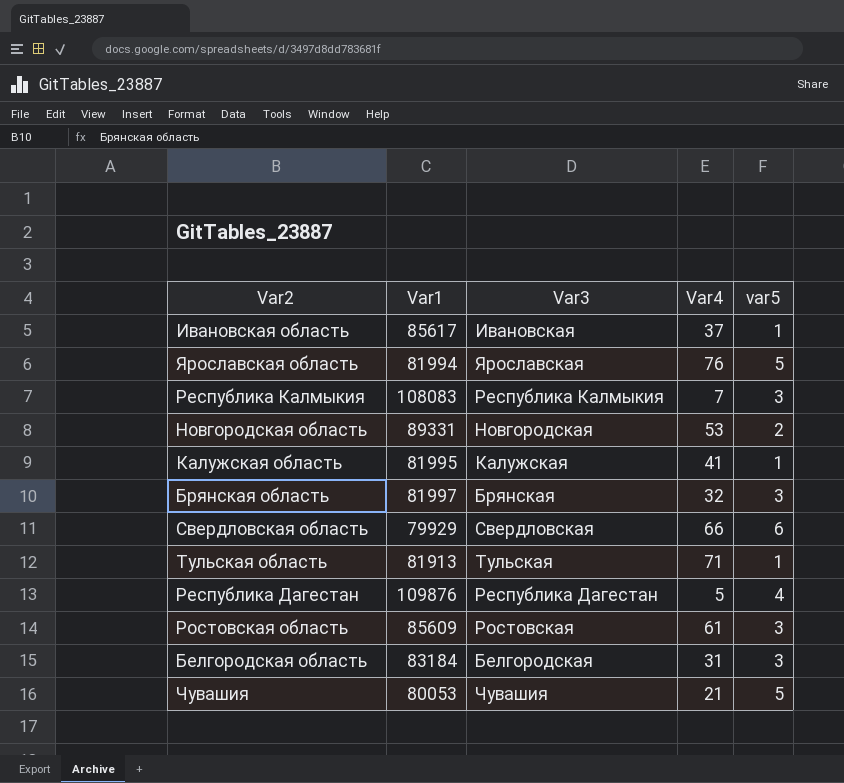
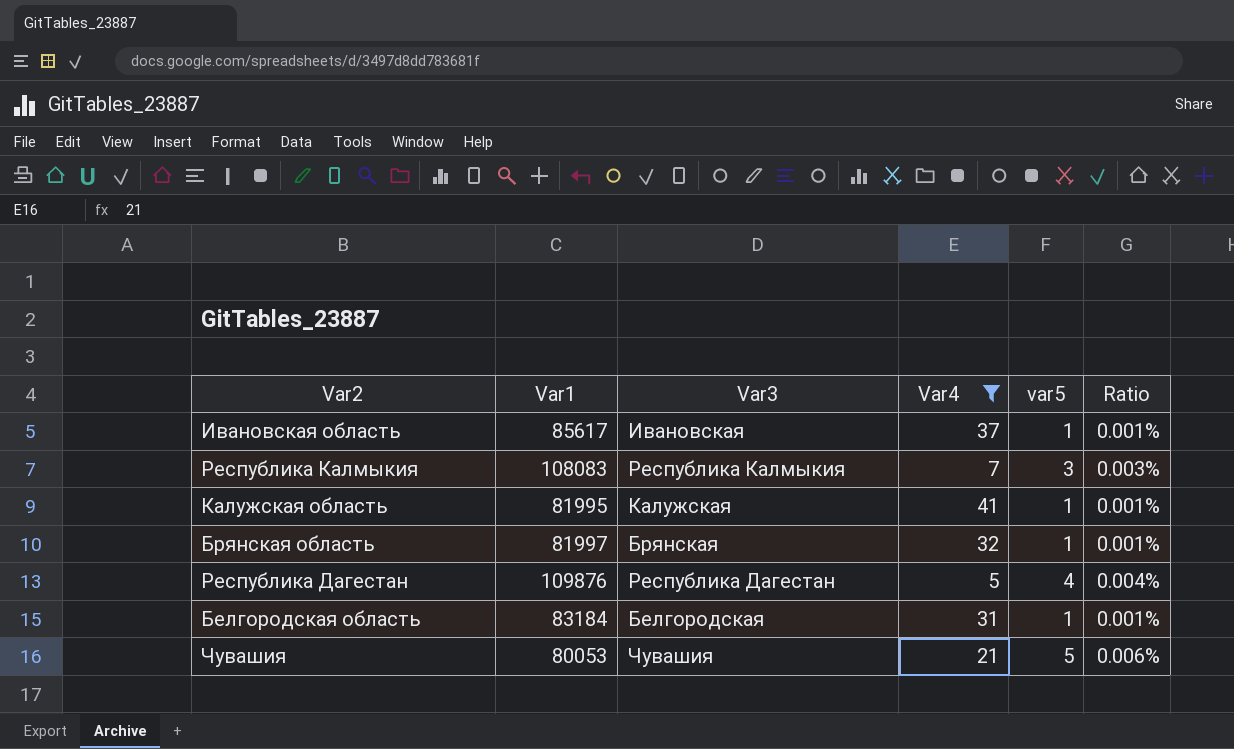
filter: none -> Var4 <= 41
column Ratio | formula: none -> [var5] / [Var1]
Брянская область | var5: 3 -> 1
Белгородская область | var5: 3 -> 1

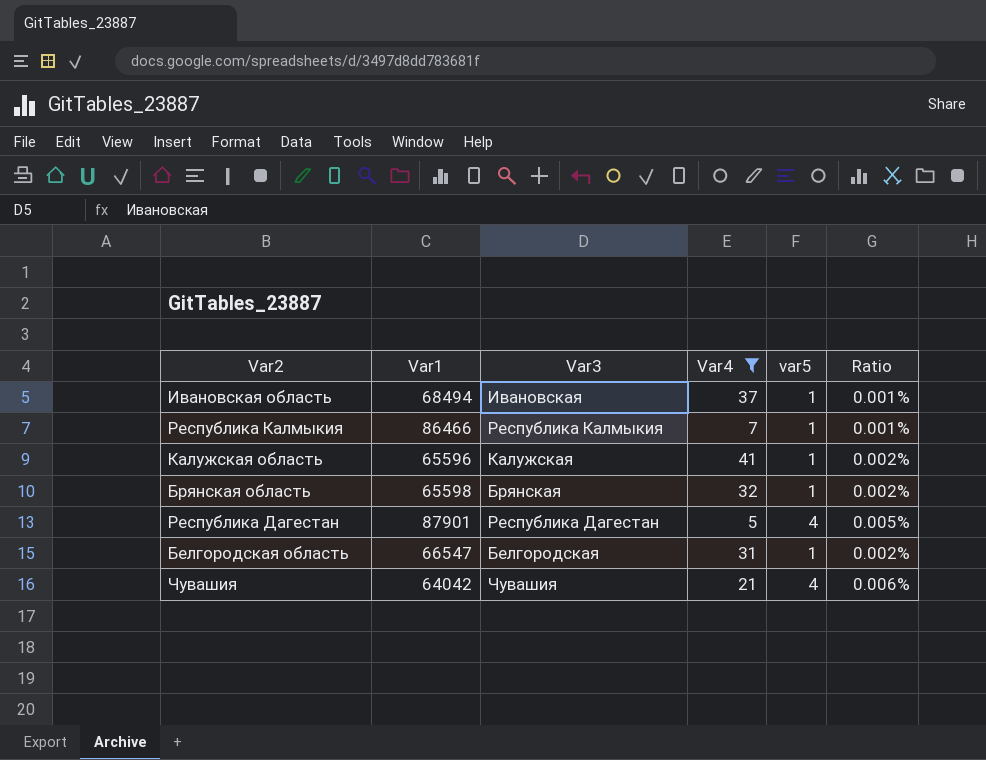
Ивановская область | Var1: 85617 -> 68494
Республика Калмыкия | Var1: 108083 -> 86466
Республика Калмыкия | var5: 3 -> 1
Республика Калмыкия | Ratio: 0.003% -> 0.001%
Калужская область | Var1: 81995 -> 65596
Калужская область | Ratio: 0.001% -> 0.002%
Брянская область | Var1: 81997 -> 65598
Брянская область | Ratio: 0.001% -> 0.002%
Республика Дагестан | Var1: 109876 -> 87901
Республика Дагестан | Ratio: 0.004% -> 0.005%
Белгородская область | Var1: 83184 -> 66547
Белгородская область | Ratio: 0.001% -> 0.002%
Чувашия | Var1: 80053 -> 64042
Чувашия | var5: 5 -> 4

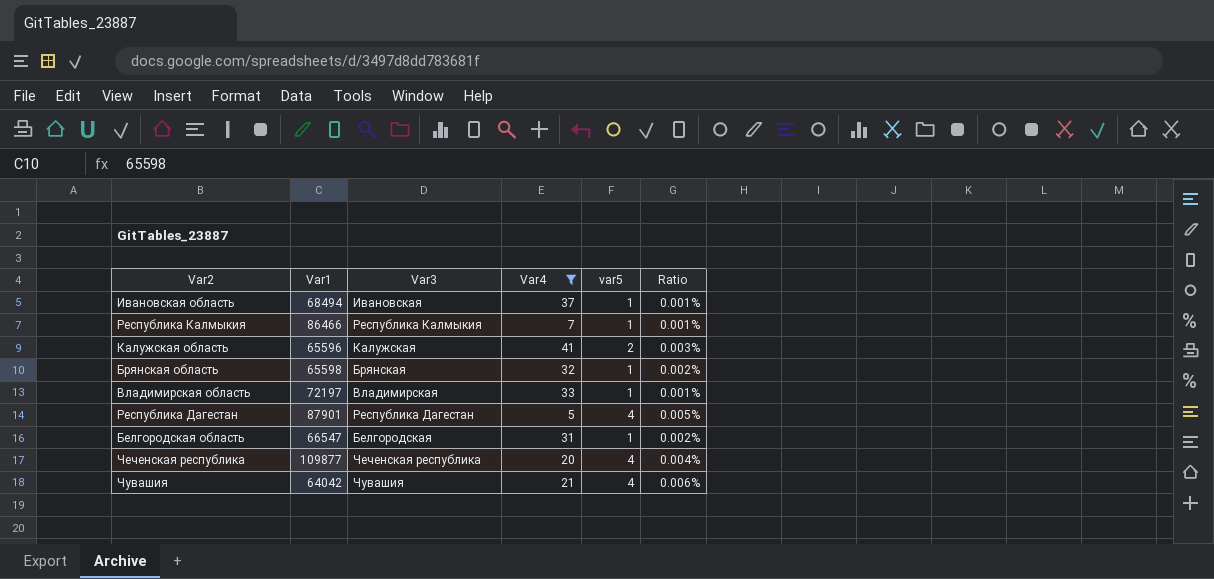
Калужская область | var5: 1 -> 2
Калужская область | Ratio: 0.002% -> 0.003%
row Владимирская область: none -> 72197 | Владимирская | 33 | 1 | 0.001%
row Чеченская республика: none -> 109877 | Чеченская республика | 20 | 4 | 0.004%

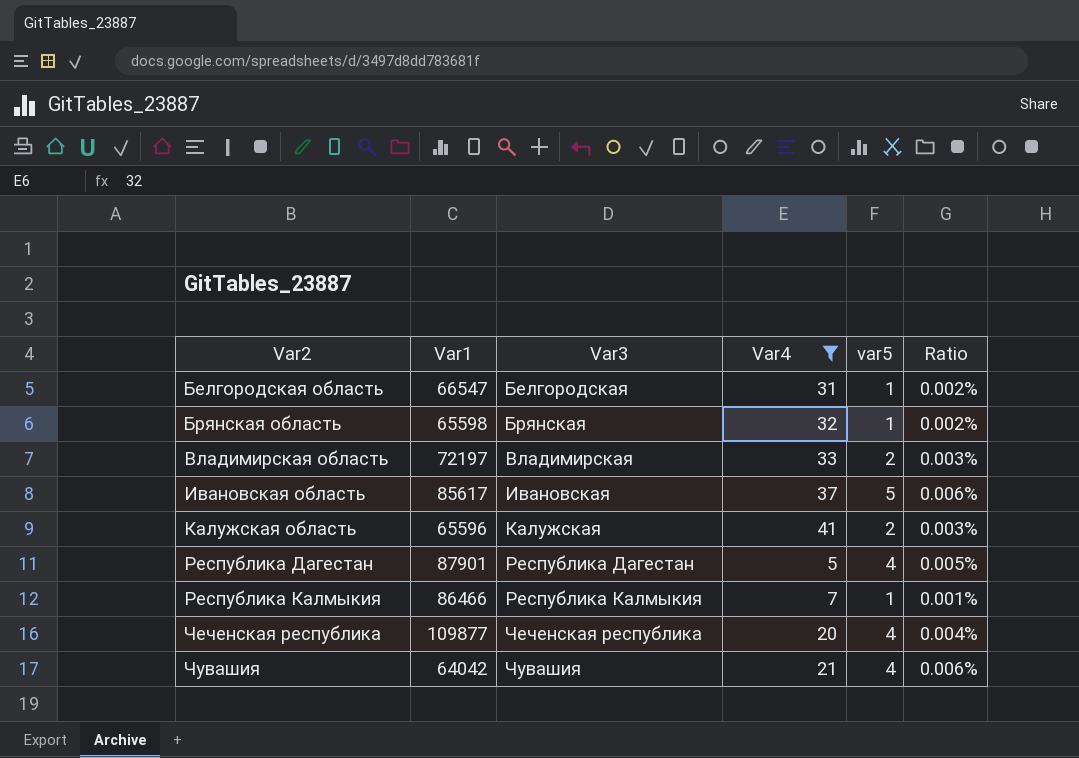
row order: none -> Var2 ascending
Владимирская область | var5: 1 -> 2
Владимирская область | Ratio: 0.001% -> 0.003%
Ивановская область | Var1: 68494 -> 85617
Ивановская область | var5: 1 -> 5
Ивановская область | Ratio: 0.001% -> 0.006%

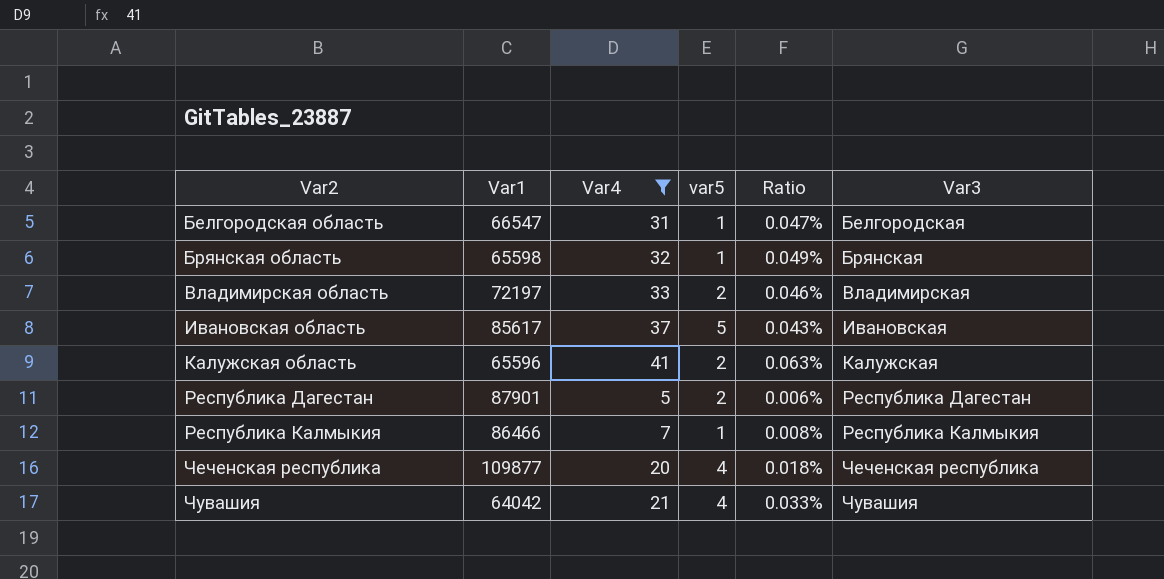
column Ratio | formula: [var5] / [Var1] -> [Var4] / [Var1]
column Var3 | position: 3 -> 6
Республика Дагестан | var5: 4 -> 2

